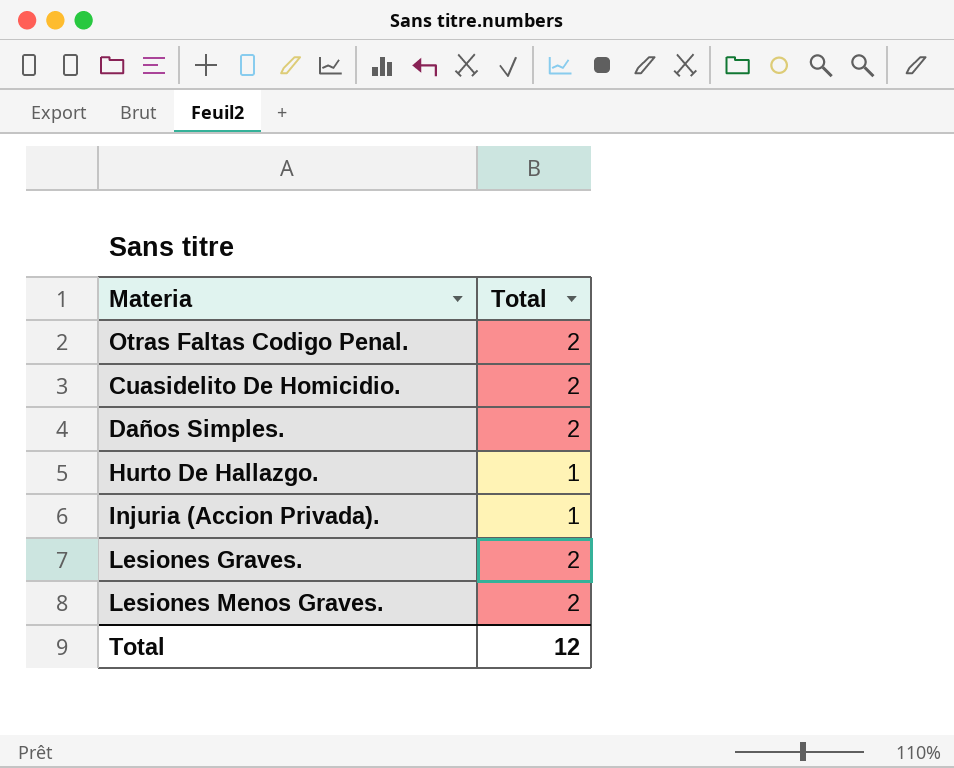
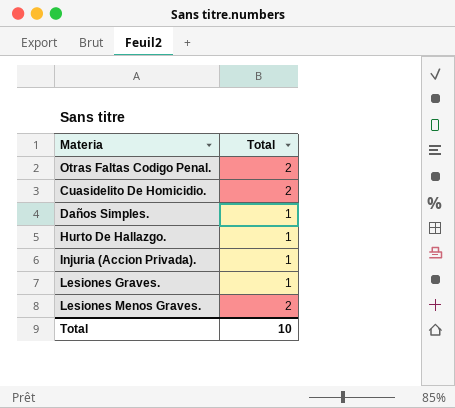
Daños Simples. | Total: 2 -> 1
Lesiones Graves. | Total: 2 -> 1
Total | Total: 12 -> 10

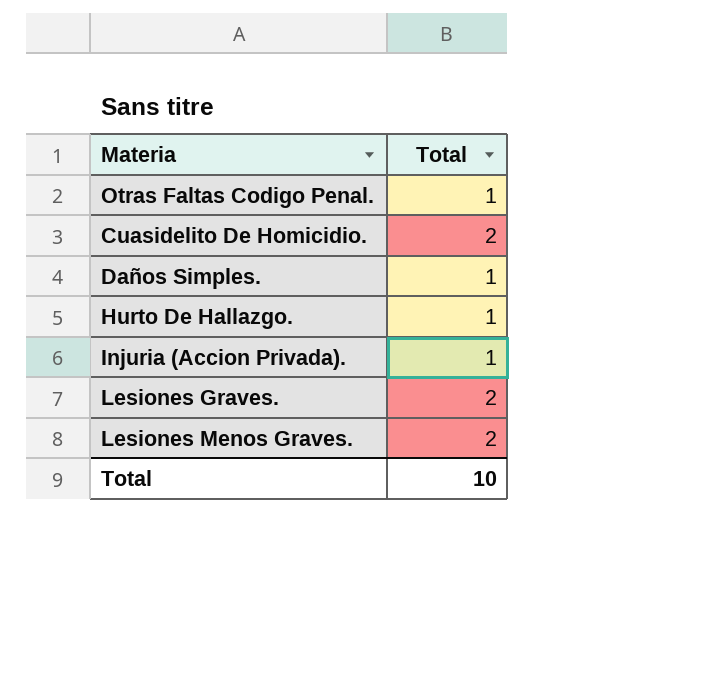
Otras Faltas Codigo Penal. | Total: 2 -> 1
Lesiones Graves. | Total: 1 -> 2

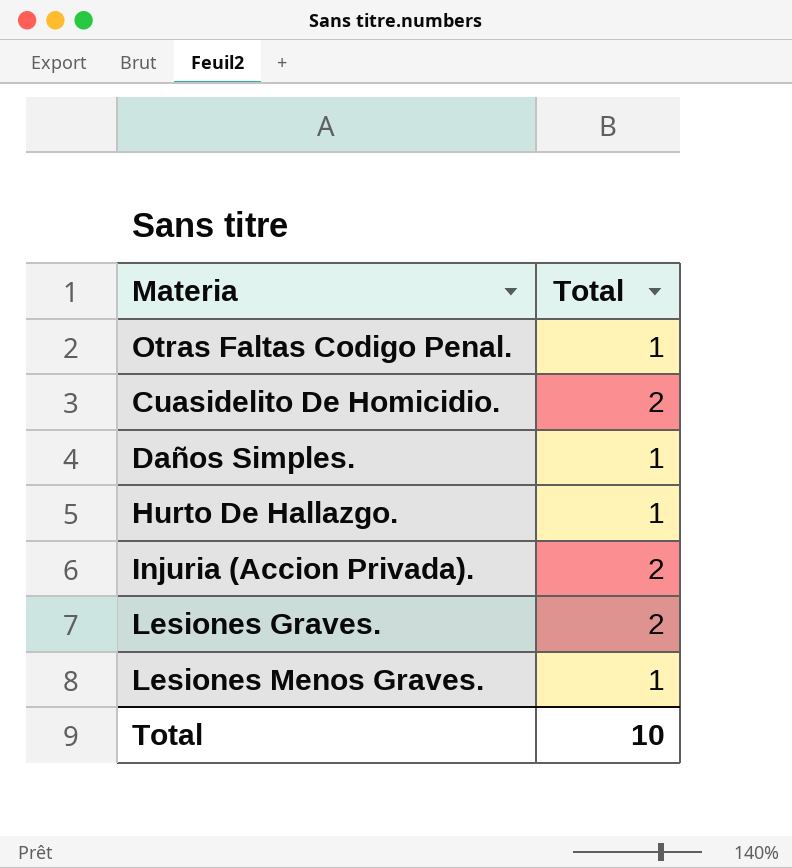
Injuria (Accion Privada). | Total: 1 -> 2
Lesiones Menos Graves. | Total: 2 -> 1

